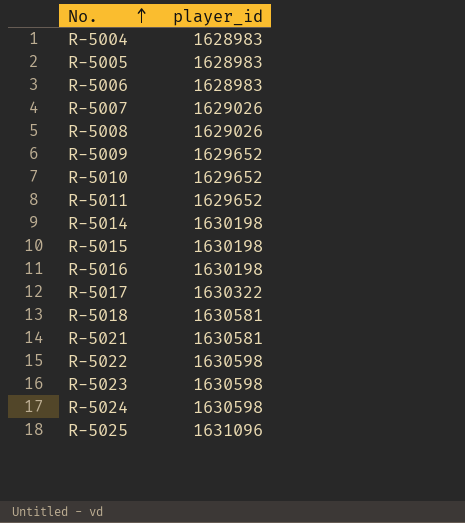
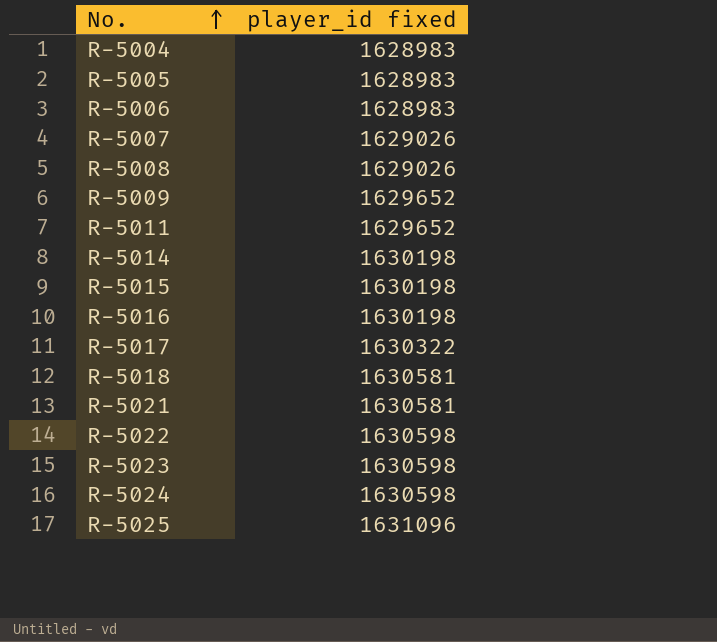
column name: player_id -> player_id fixed
row R-5010: 1629652 -> none

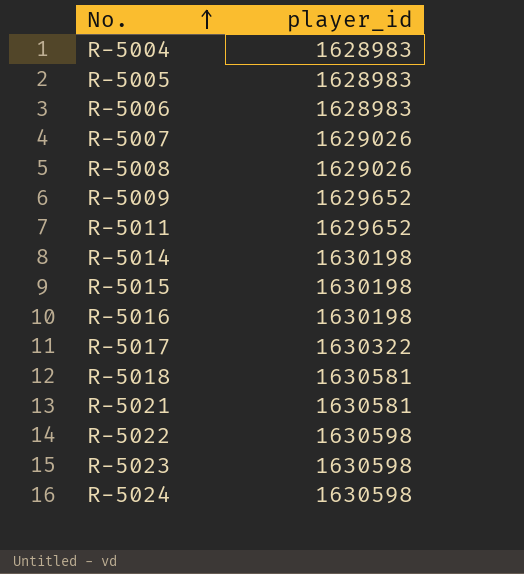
column name: player_id fixed -> player_id
row R-5025: 1631096 -> none

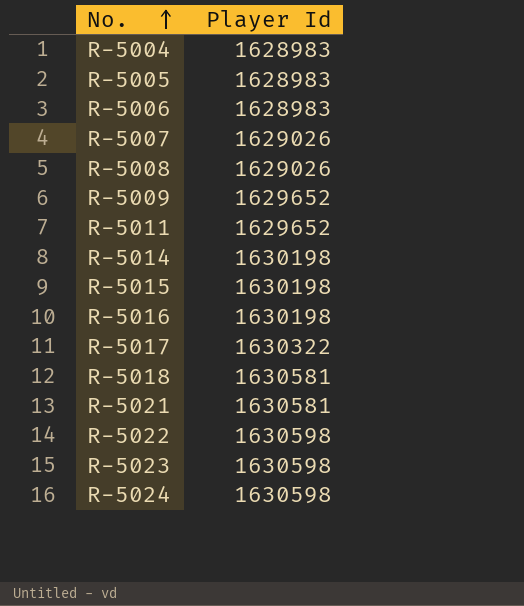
column name: player_id -> Player Id

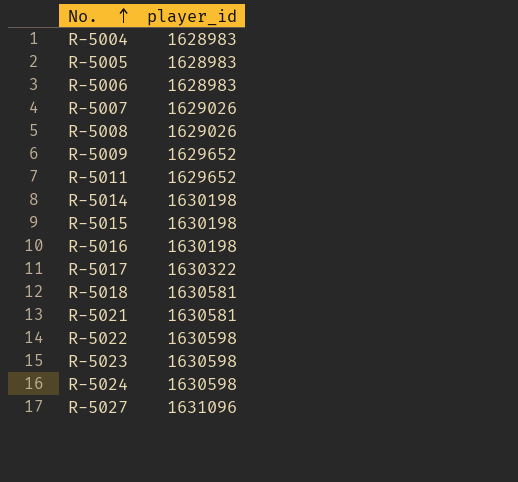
column name: Player Id -> player_id
row R-5027: none -> 1631096

